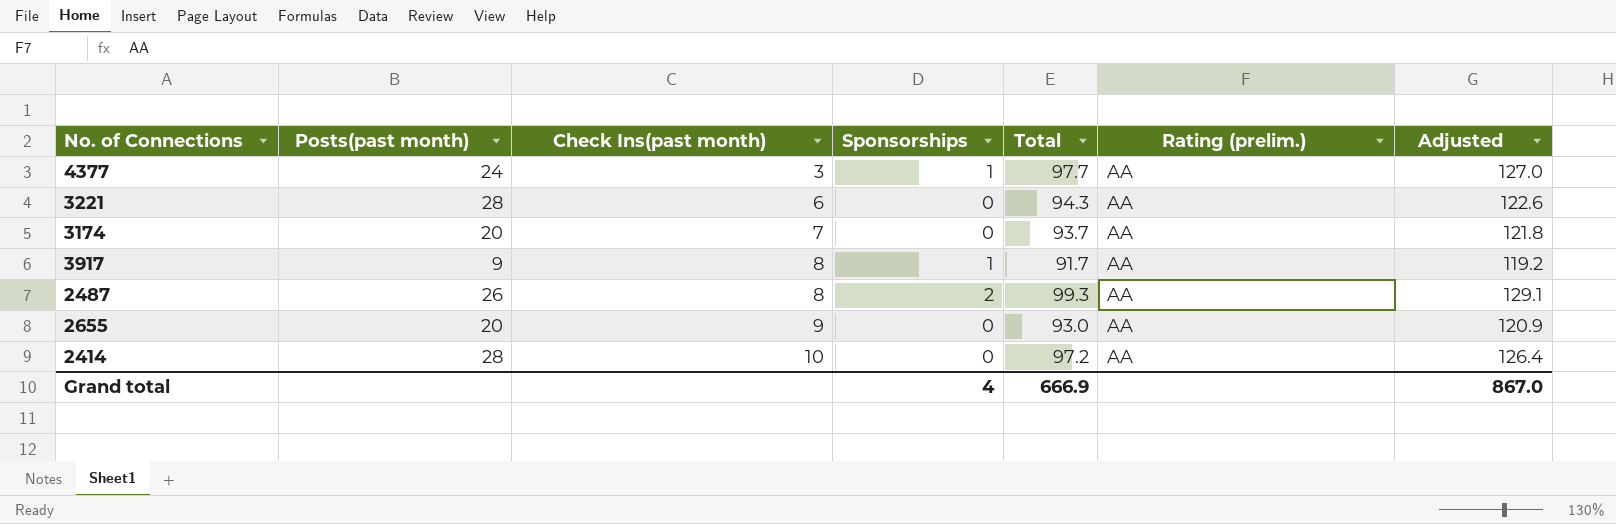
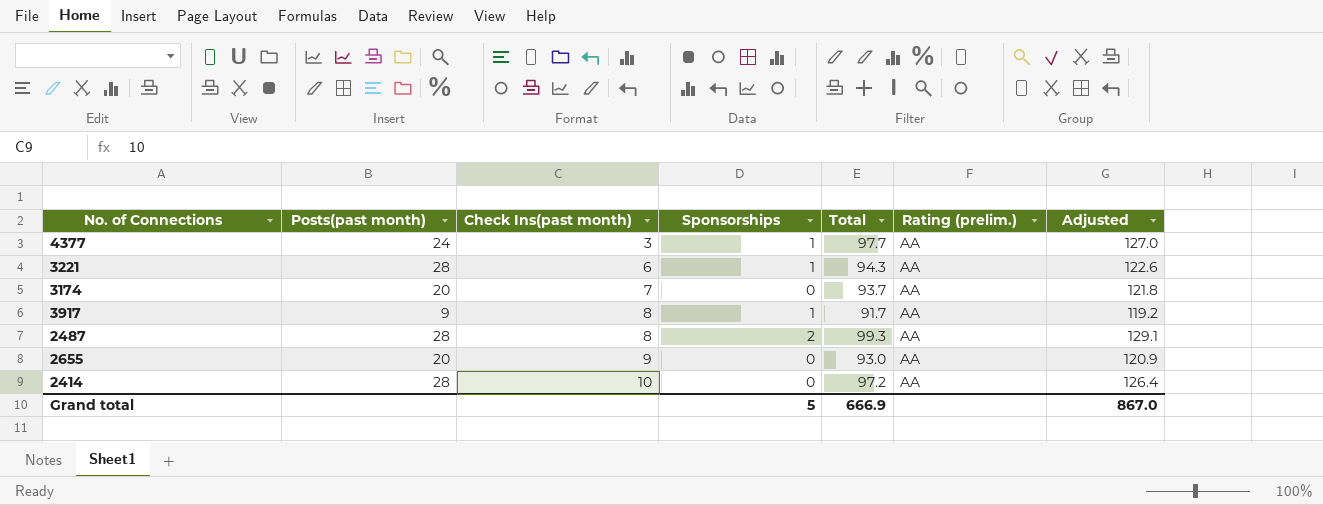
3221 | Sponsorships: 0 -> 1
2487 | Posts(past month): 26 -> 28
Grand total | Sponsorships: 4 -> 5

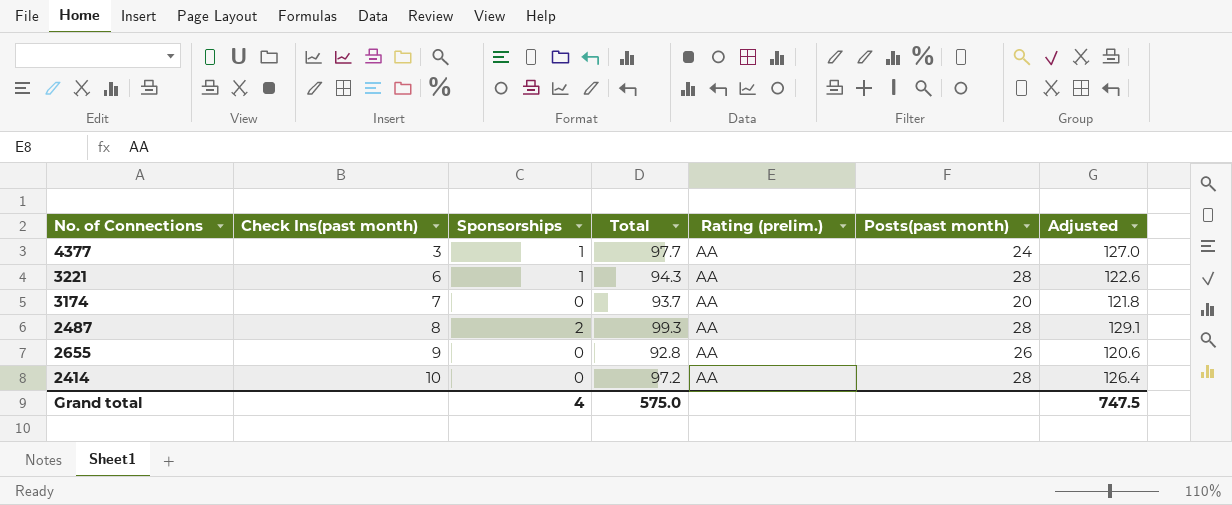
column Posts(past month) | position: 2 -> 6
row 3917: 9 | 8 | 1 | 91.7 | AA | 119.2 -> none
2655 | Total: 93.0 -> 92.8
2655 | Posts(past month): 20 -> 26
2655 | Adjusted: 120.9 -> 120.6
Grand total | Sponsorships: 5 -> 4
Grand total | Total: 666.9 -> 575.0
Grand total | Adjusted: 867.0 -> 747.5

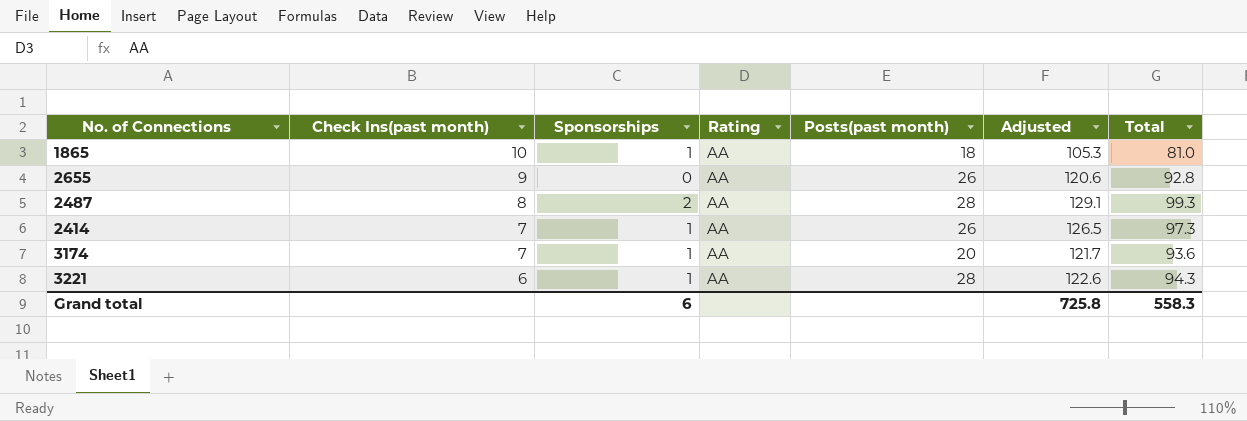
row order: Check Ins(past month) ascending -> Check Ins(past month) descending
column name: Rating (prelim.) -> Rating
column Total | position: 4 -> 7
row 4377: 3 | 1 | 97.7 | AA | 24 | 127.0 -> none
row 1865: none -> 10 | 1 | AA | 18 | 105.3 | 81.0
2414 | Check Ins(past month): 10 -> 7
2414 | Sponsorships: 0 -> 1
2414 | Posts(past month): 28 -> 26
2414 | Adjusted: 126.4 -> 126.5
2414 | Total: 97.2 -> 97.3
3174 | Sponsorships: 0 -> 1
3174 | Adjusted: 121.8 -> 121.7
3174 | Total: 93.7 -> 93.6
Grand total | Sponsorships: 4 -> 6
Grand total | Adjusted: 747.5 -> 725.8
Grand total | Total: 575.0 -> 558.3

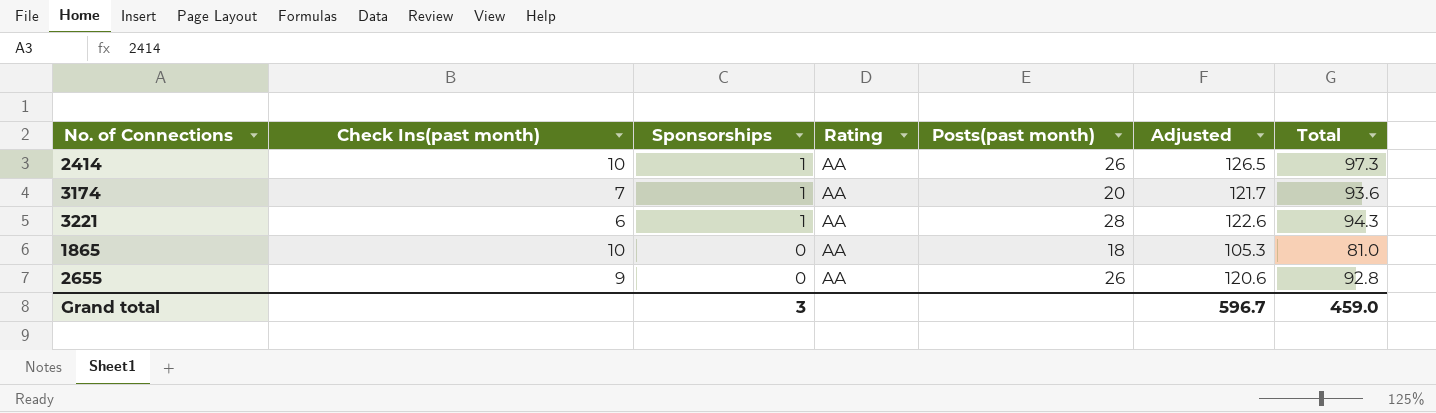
row order: Check Ins(past month) descending -> Sponsorships descending
row 2487: 8 | 2 | AA | 28 | 129.1 | 99.3 -> none
2414 | Check Ins(past month): 7 -> 10
1865 | Sponsorships: 1 -> 0
Grand total | Sponsorships: 6 -> 3
Grand total | Adjusted: 725.8 -> 596.7
Grand total | Total: 558.3 -> 459.0

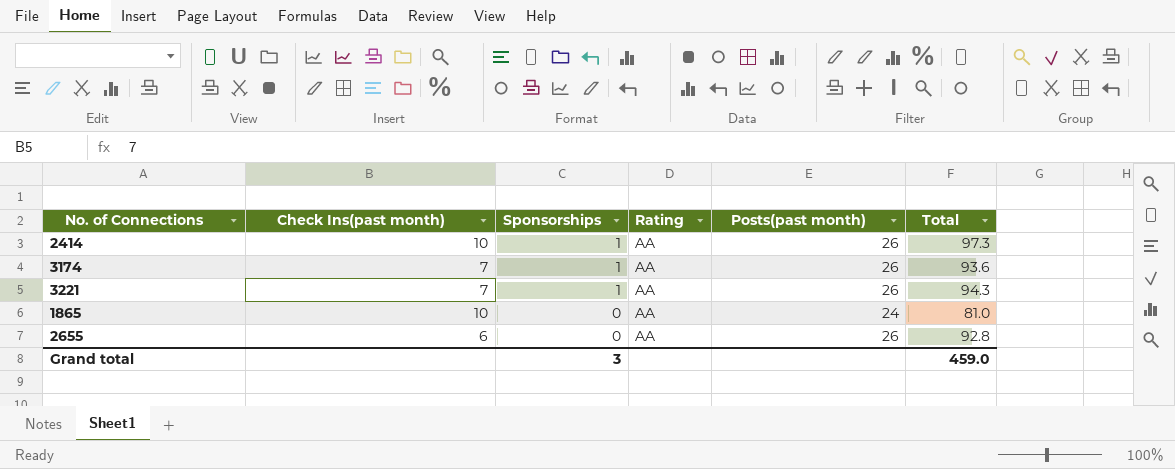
column Adjusted | formula: [Total] * 1.3 -> none
3174 | Posts(past month): 20 -> 26
3221 | Check Ins(past month): 6 -> 7
3221 | Posts(past month): 28 -> 26
1865 | Posts(past month): 18 -> 24
2655 | Check Ins(past month): 9 -> 6

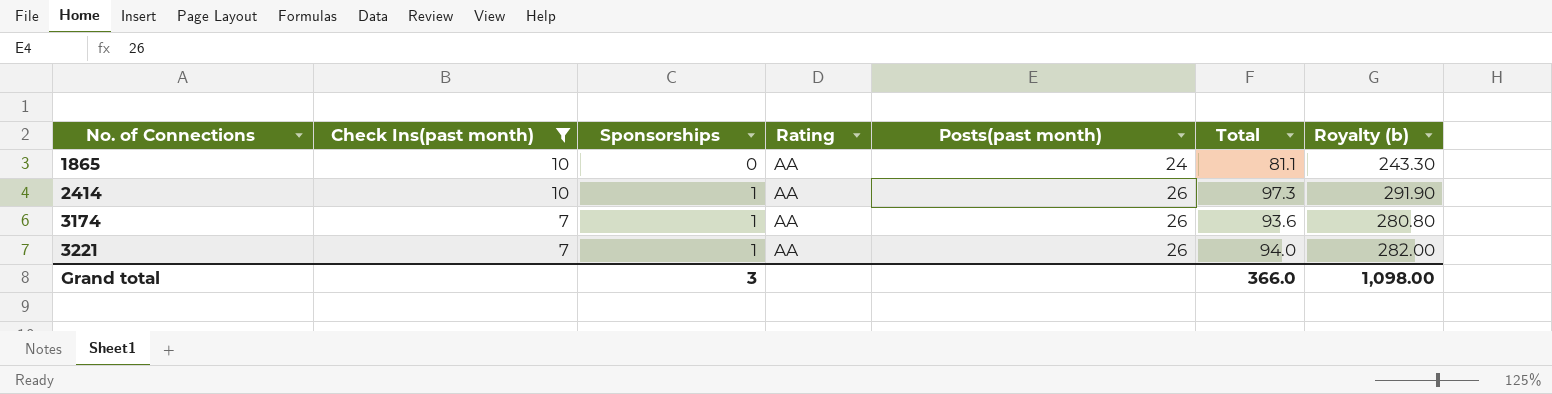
filter: none -> Check Ins(past month) != 6
row order: Sponsorships descending -> No. of Connections ascending
column Royalty (b) | formula: none -> [Total] * 3
1865 | Total: 81.0 -> 81.1
3221 | Total: 94.3 -> 94.0
Grand total | Total: 459.0 -> 366.0

